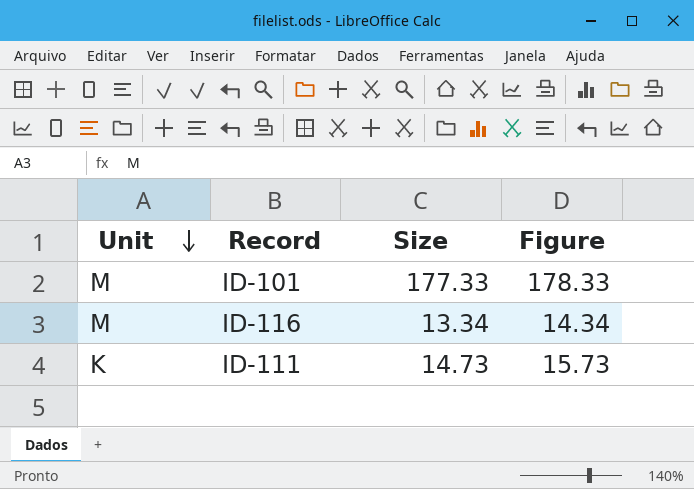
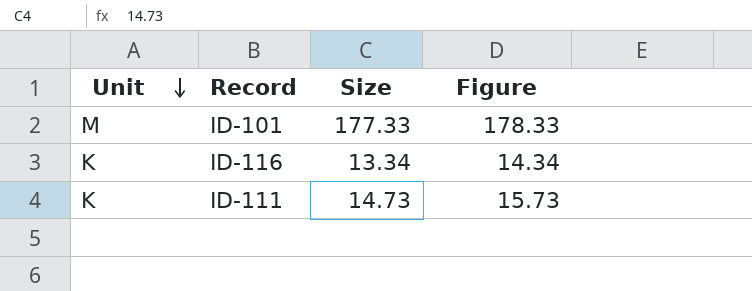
ID-116 | Unit: M -> K

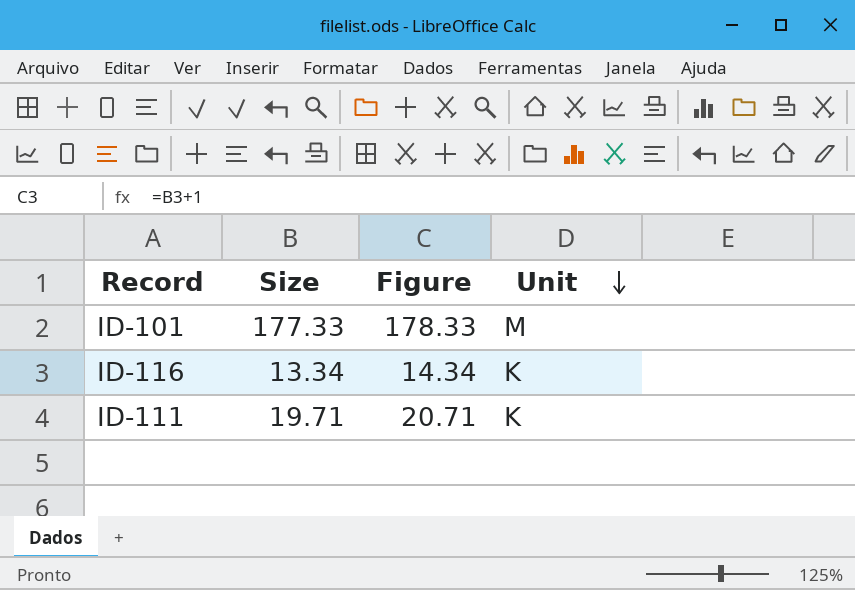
column Unit | position: 1 -> 4
ID-111 | Size: 14.73 -> 19.71
ID-111 | Figure: 15.73 -> 20.71

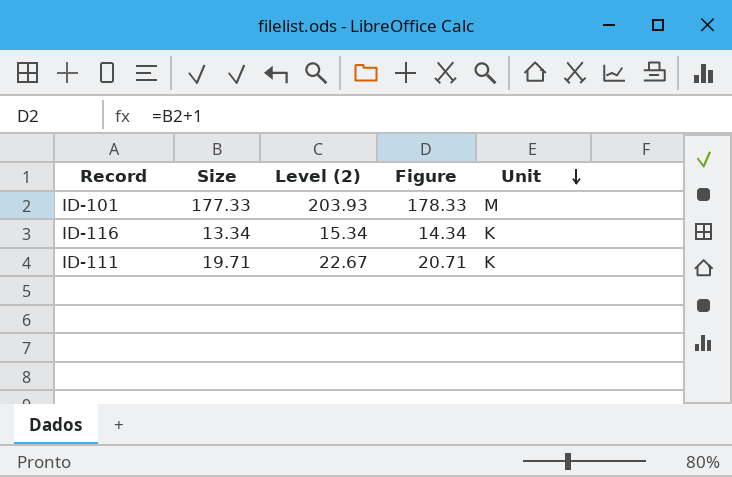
column Level (2) | formula: none -> [Size] * 1.15

